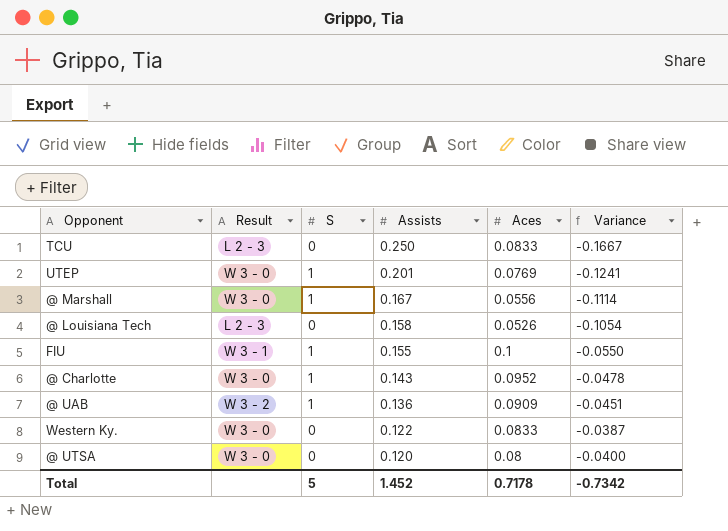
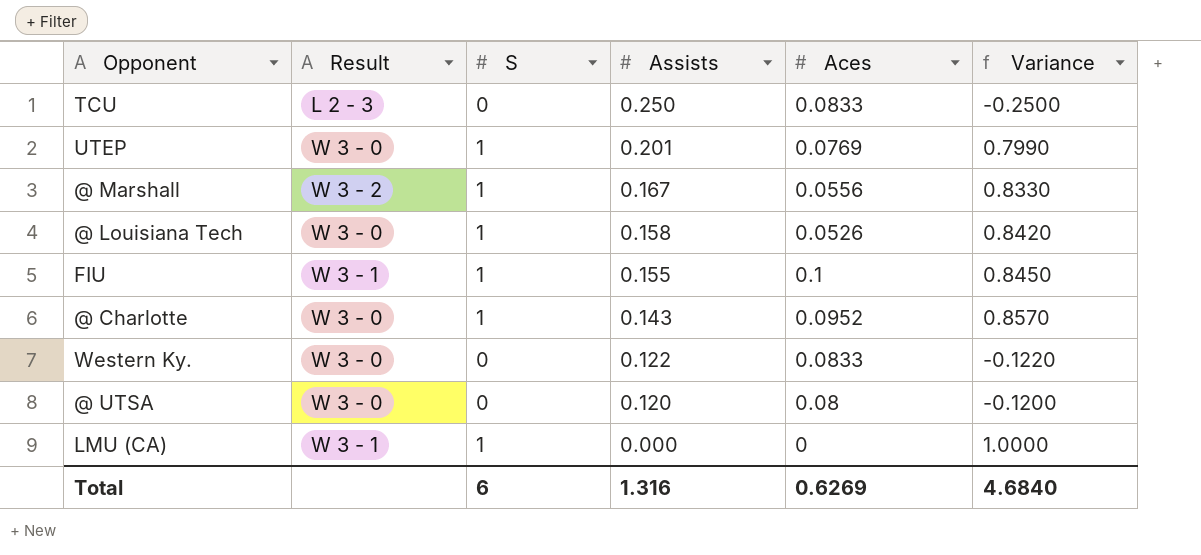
column Variance | formula: [Aces] - [Assists] -> [S] - [Assists]
row @ UAB: W 3 - 2 | 1 | 0.136 | 0.0909 | -0.0451 -> none
@ Marshall | Result: W 3 - 0 -> W 3 - 2
@ Louisiana Tech | Result: L 2 - 3 -> W 3 - 0
@ Louisiana Tech | S: 0 -> 1
row LMU (CA): none -> W 3 - 1 | 1 | 0.000 | 0 | 1.0000
Total | S: 5 -> 6
Total | Assists: 1.452 -> 1.316
Total | Aces: 0.7178 -> 0.6269
Total | Variance: -0.7342 -> 4.6840

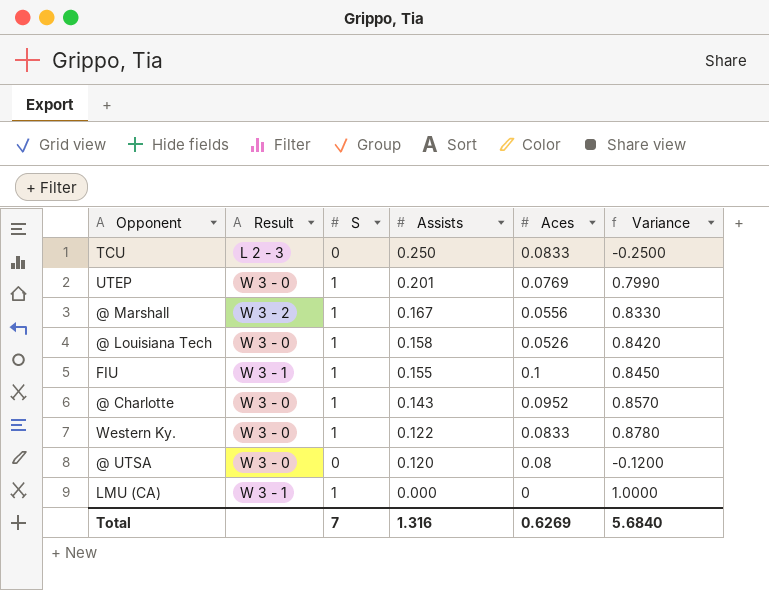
Western Ky. | S: 0 -> 1
Western Ky. | Variance: -0.1220 -> 0.8780
Total | S: 6 -> 7
Total | Variance: 4.6840 -> 5.6840

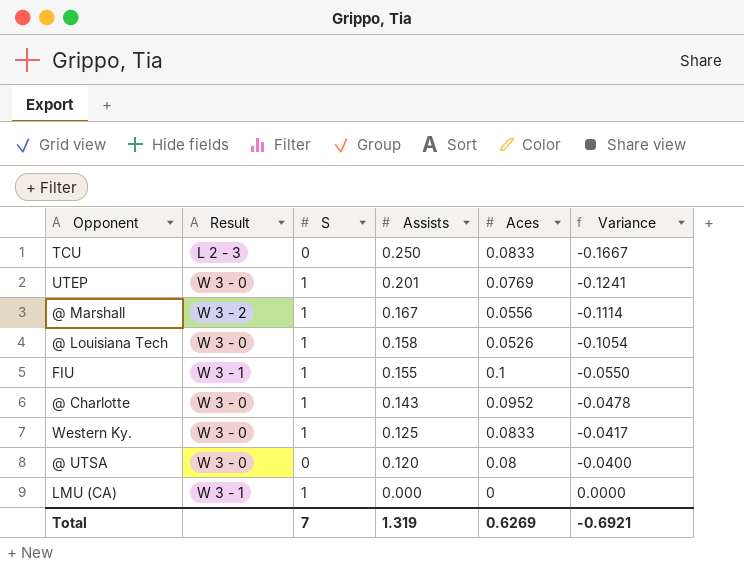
column Variance | formula: [S] - [Assists] -> [Aces] - [Assists]
Western Ky. | Assists: 0.122 -> 0.125
Total | Assists: 1.316 -> 1.319
Total | Variance: 5.6840 -> -0.6921

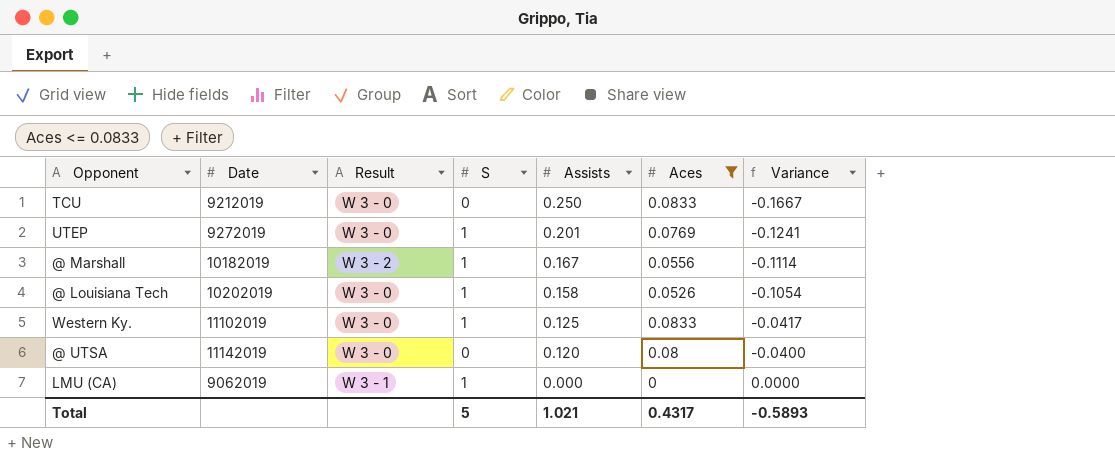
filter: none -> Aces <= 0.0833
column Date | position: none -> 2
TCU | Result: L 2 - 3 -> W 3 - 0
Total | S: 7 -> 5
Total | Assists: 1.319 -> 1.021
Total | Aces: 0.6269 -> 0.4317
Total | Variance: -0.6921 -> -0.5893

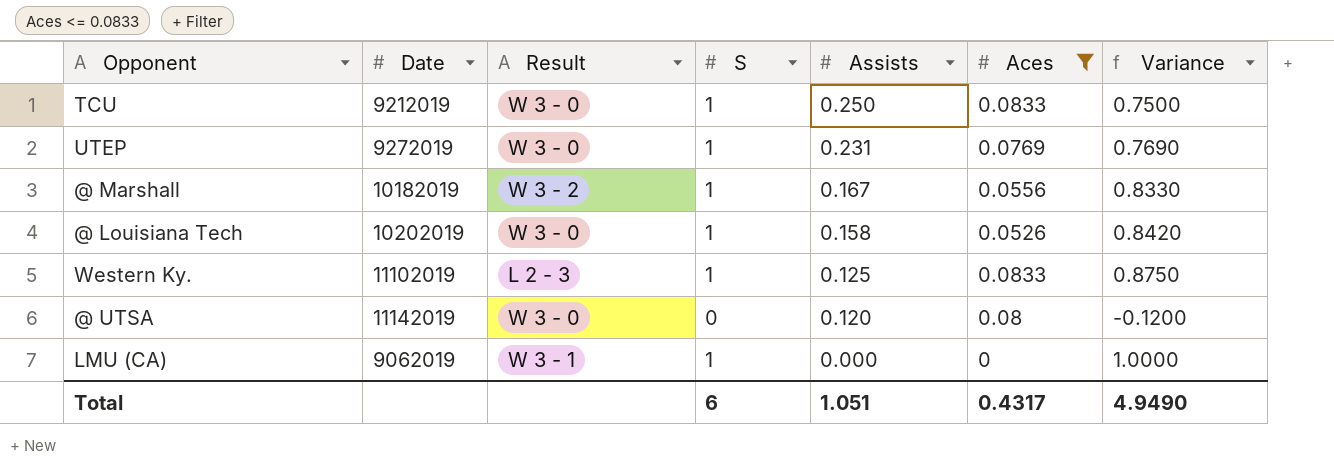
column Variance | formula: [Aces] - [Assists] -> [S] - [Assists]
TCU | S: 0 -> 1
UTEP | Assists: 0.201 -> 0.231
Western Ky. | Result: W 3 - 0 -> L 2 - 3
Total | S: 5 -> 6
Total | Assists: 1.021 -> 1.051
Total | Variance: -0.5893 -> 4.9490

